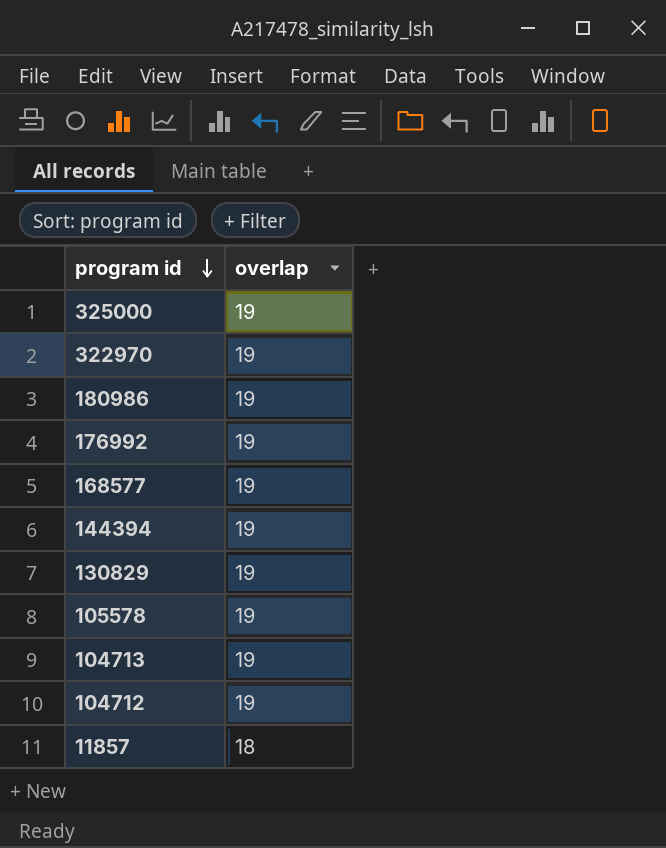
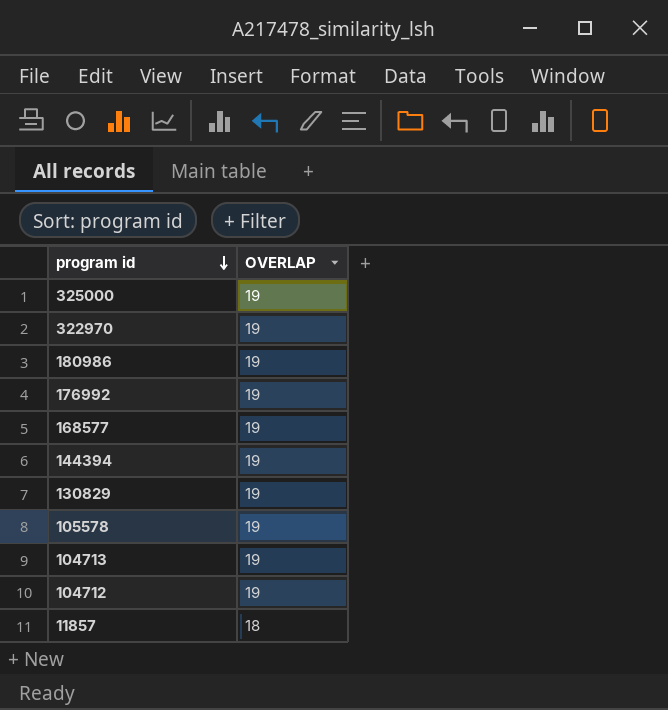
column name: overlap -> OVERLAP

